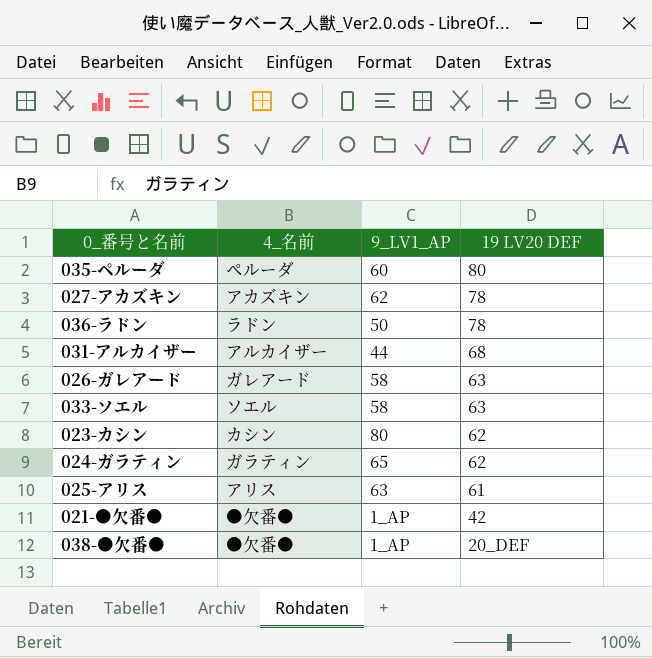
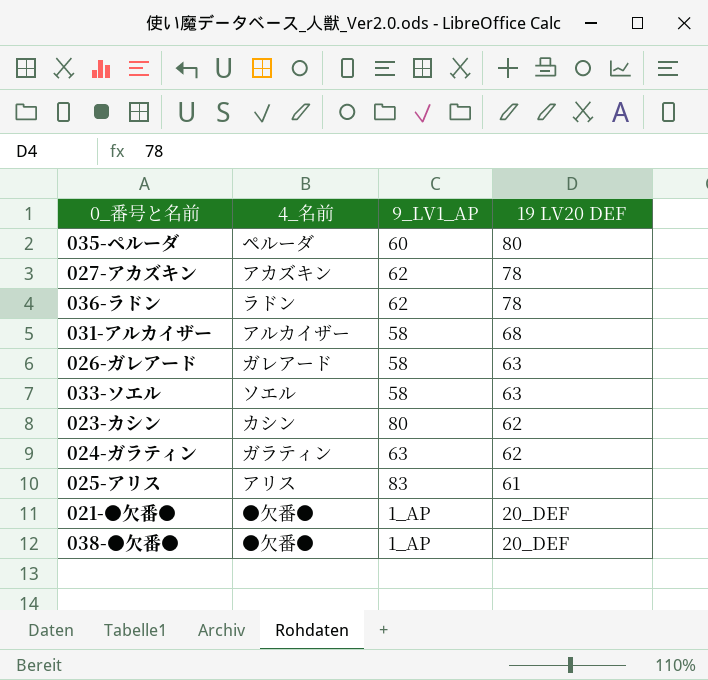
036-ラドン | 9_LV1_AP: 50 -> 62
031-アルカイザー | 9_LV1_AP: 44 -> 58
024-ガラティン | 9_LV1_AP: 65 -> 63
025-アリス | 9_LV1_AP: 63 -> 83
021-●欠番● | 19 LV20 DEF: 42 -> 20_DEF

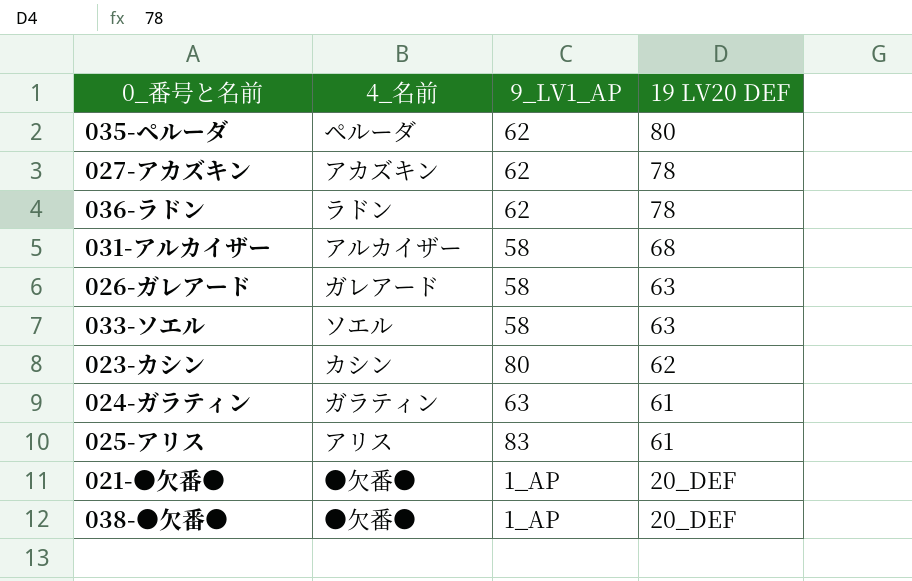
035-ペルーダ | 9_LV1_AP: 60 -> 62
024-ガラティン | 19 LV20 DEF: 62 -> 61

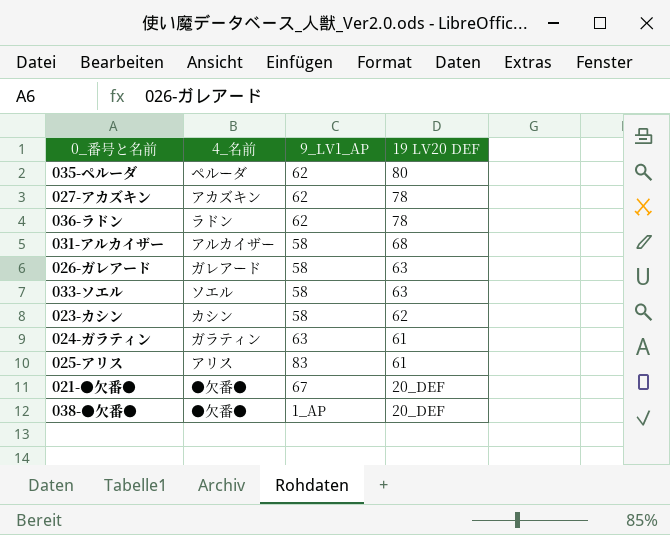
023-カシン | 9_LV1_AP: 80 -> 58
021-●欠番● | 9_LV1_AP: 1_AP -> 67

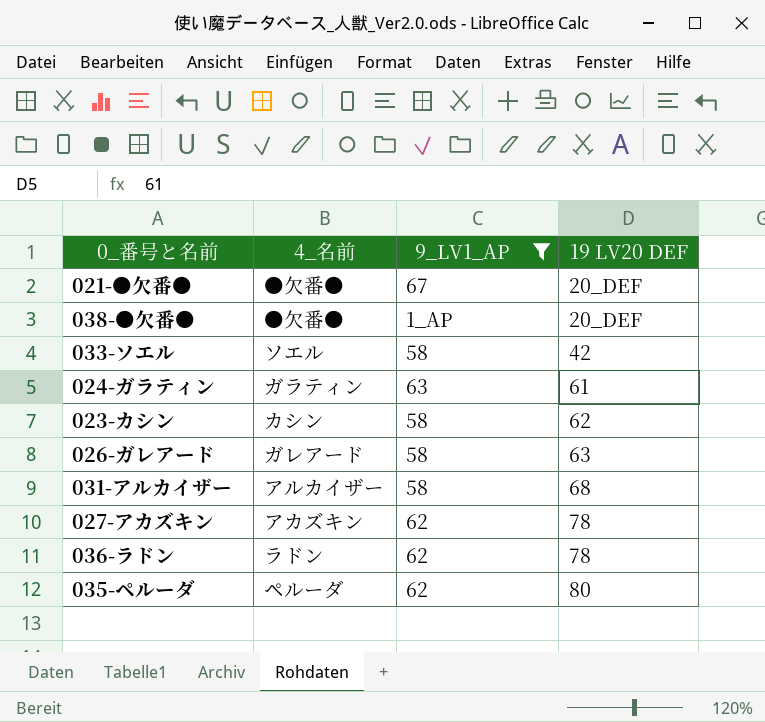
filter: none -> 9_LV1_AP != 83
row order: 19 LV20 DEF descending -> 19 LV20 DEF ascending
033-ソエル | 19 LV20 DEF: 63 -> 42

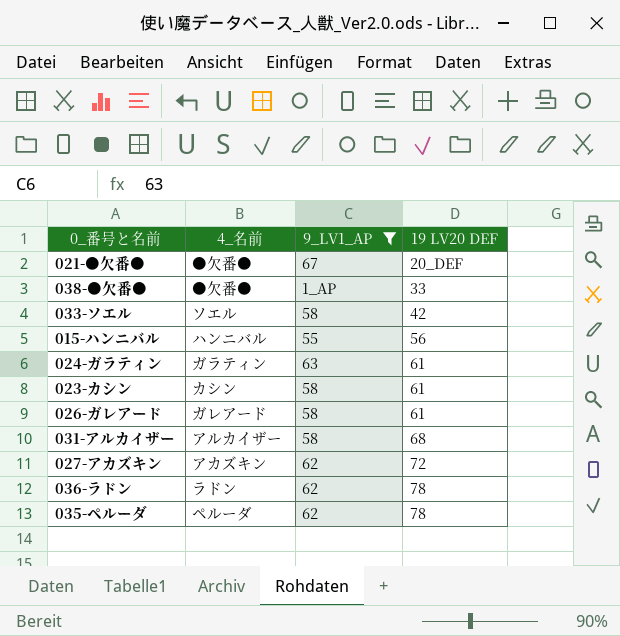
038-●欠番● | 19 LV20 DEF: 20_DEF -> 33
row 015-ハンニバル: none -> ハンニバル | 55 | 56
023-カシン | 19 LV20 DEF: 62 -> 61
026-ガレアード | 19 LV20 DEF: 63 -> 61
027-アカズキン | 19 LV20 DEF: 78 -> 72
035-ペルーダ | 19 LV20 DEF: 80 -> 78

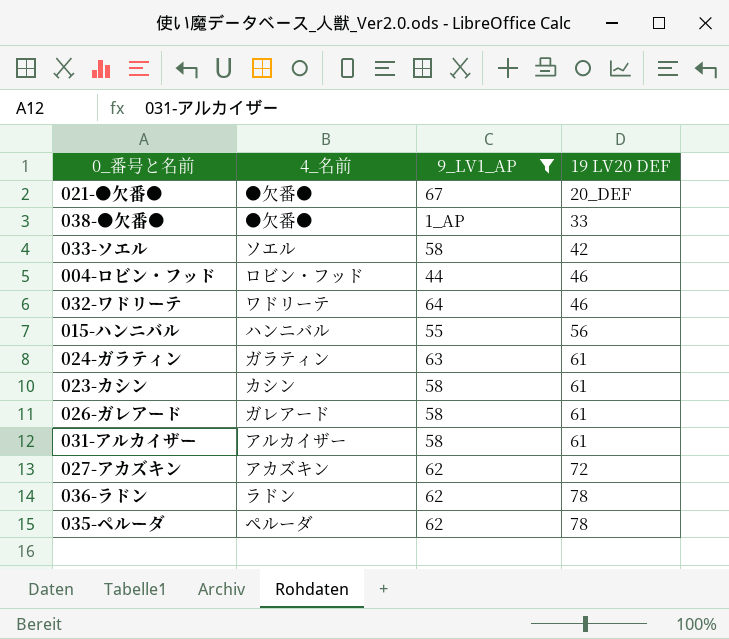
row 004-ロビン・フッド: none -> ロビン・フッド | 44 | 46
row 032-ワドリーテ: none -> ワドリーテ | 64 | 46
031-アルカイザー | 19 LV20 DEF: 68 -> 61

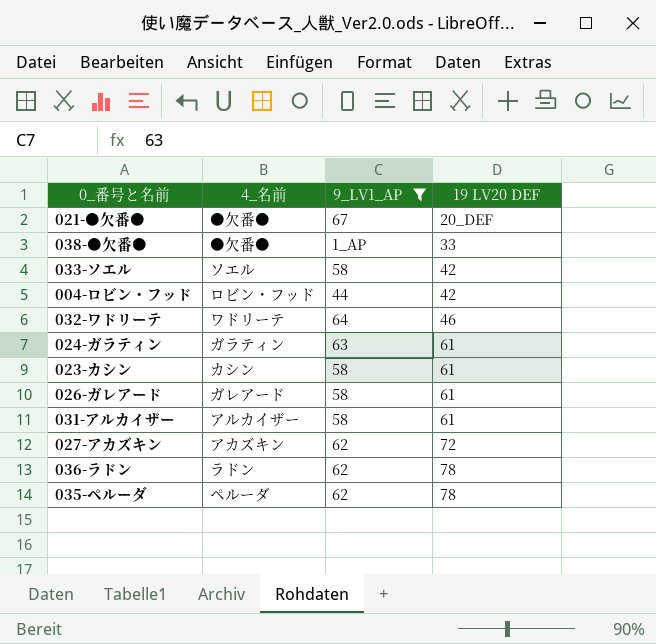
row 015-ハンニバル: ハンニバル | 55 | 56 -> none
004-ロビン・フッド | 19 LV20 DEF: 46 -> 42

